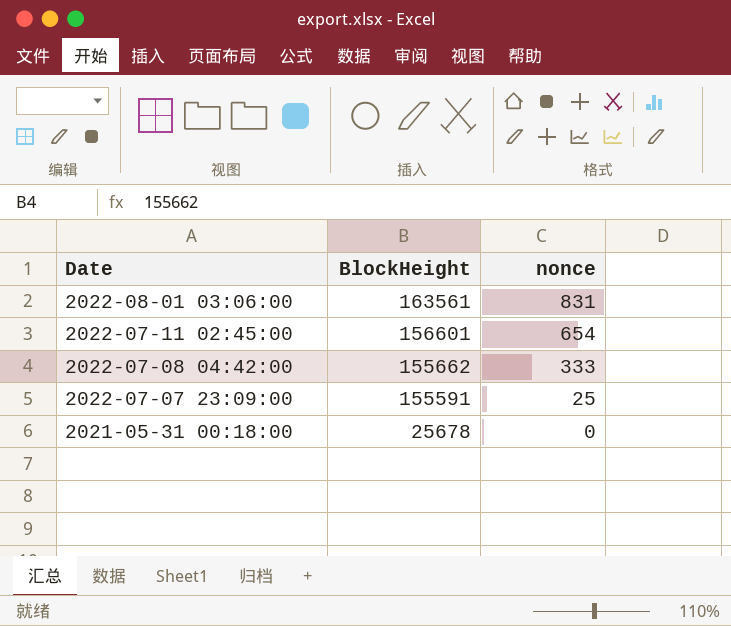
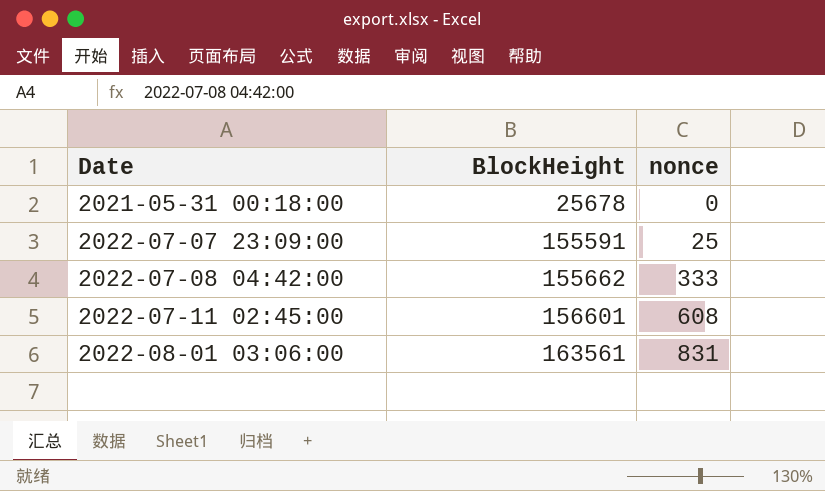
row order: Date descending -> Date ascending
2022-07-11 02:45:00 | nonce: 654 -> 608

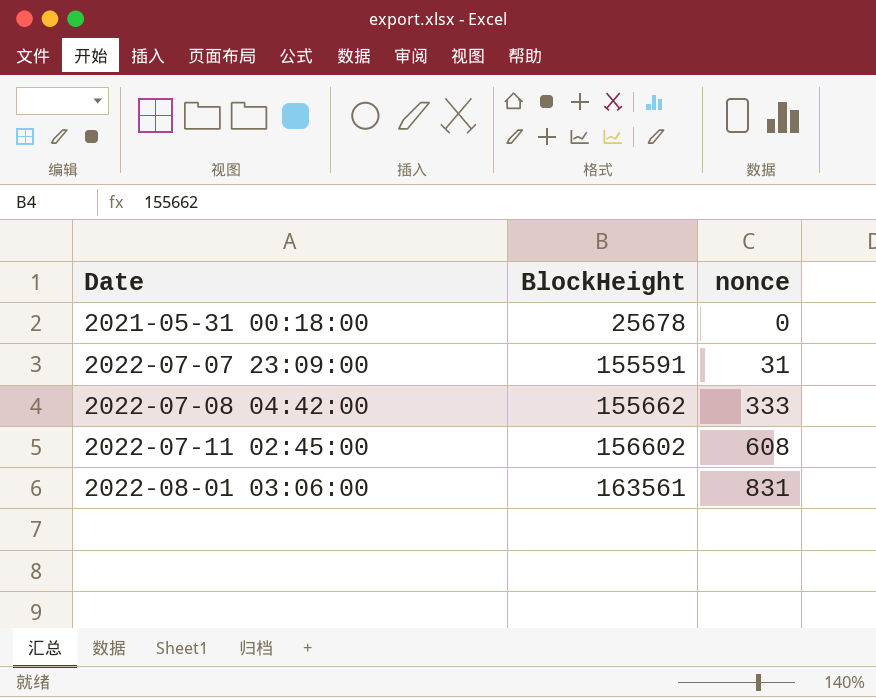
2022-07-07 23:09:00 | nonce: 25 -> 31
2022-07-11 02:45:00 | BlockHeight: 156601 -> 156602

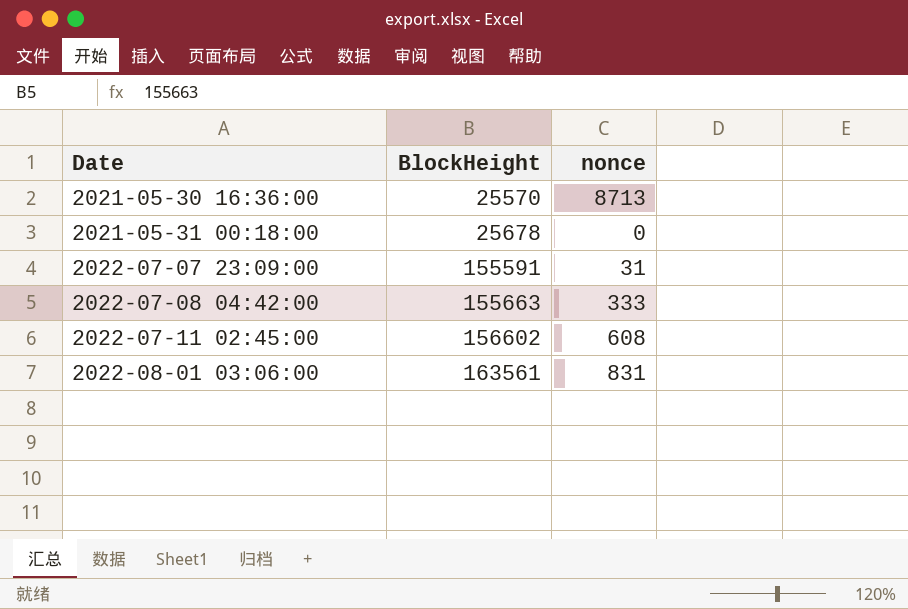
row 2021-05-30 16:36:00: none -> 25570 | 8713
2022-07-08 04:42:00 | BlockHeight: 155662 -> 155663

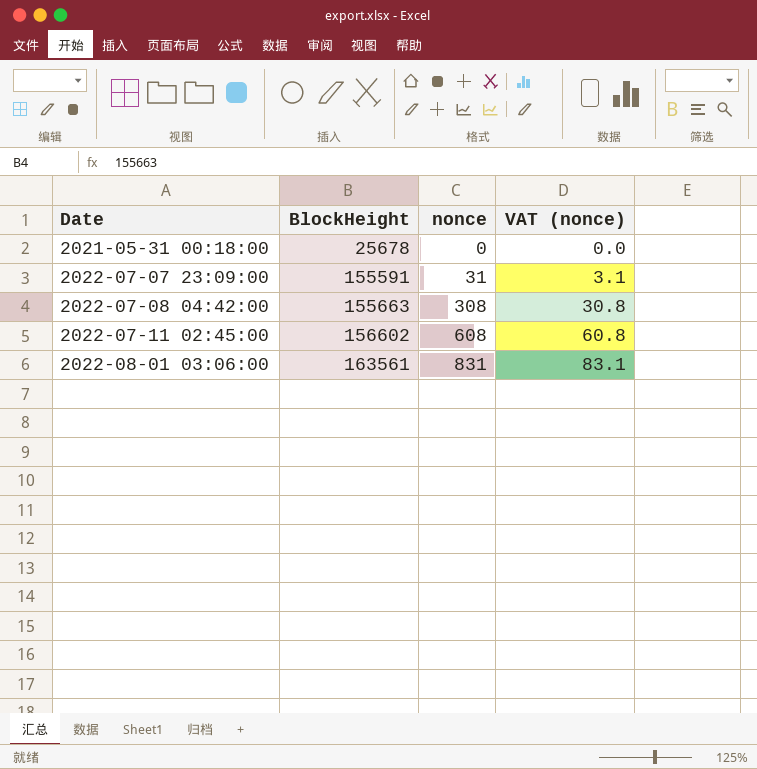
column VAT (nonce) | formula: none -> [nonce] * 0.1
row 2021-05-30 16:36:00: 25570 | 8713 -> none
2022-07-08 04:42:00 | nonce: 333 -> 308

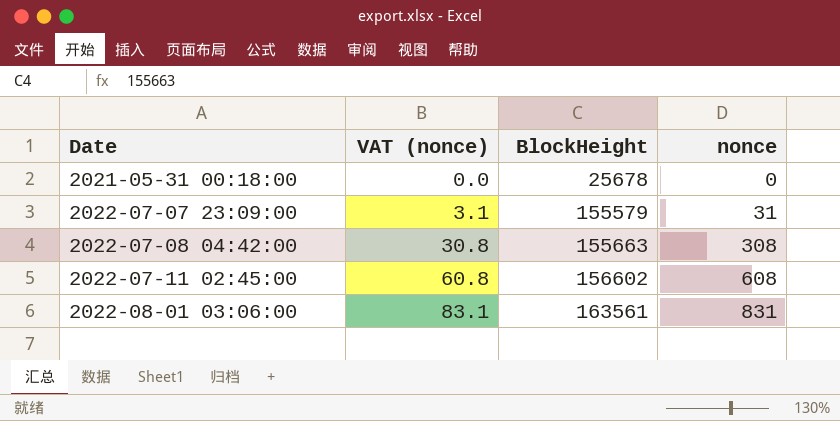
column VAT (nonce) | position: 4 -> 2
2022-07-07 23:09:00 | BlockHeight: 155591 -> 155579

